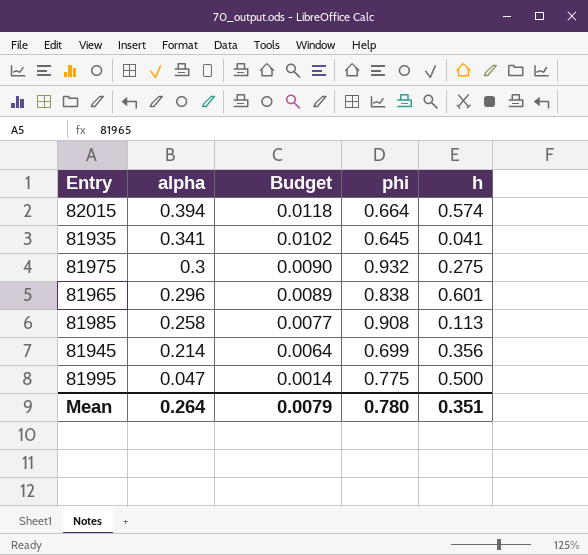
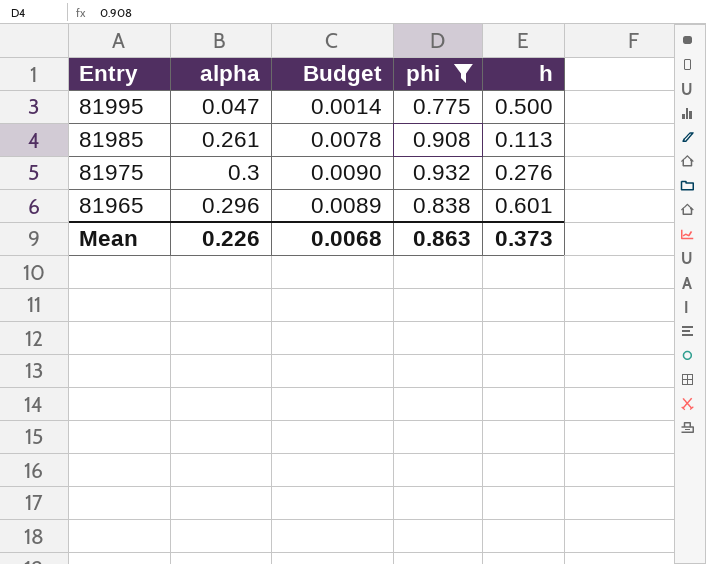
filter: none -> phi >= 0.775
row order: alpha descending -> Entry descending
81985 | alpha: 0.258 -> 0.261
81985 | Budget: 0.0077 -> 0.0078
81975 | h: 0.275 -> 0.276
Mean | alpha: 0.264 -> 0.226
Mean | Budget: 0.0079 -> 0.0068
Mean | phi: 0.780 -> 0.863
Mean | h: 0.351 -> 0.373

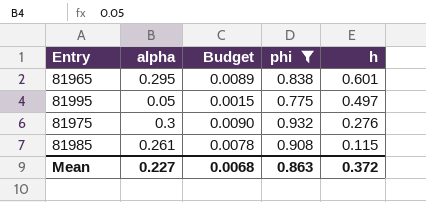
row order: Entry descending -> h descending
81965 | alpha: 0.296 -> 0.295
81995 | alpha: 0.047 -> 0.05
81995 | Budget: 0.0014 -> 0.0015
81995 | h: 0.500 -> 0.497
81985 | h: 0.113 -> 0.115
Mean | alpha: 0.226 -> 0.227
Mean | h: 0.373 -> 0.372

